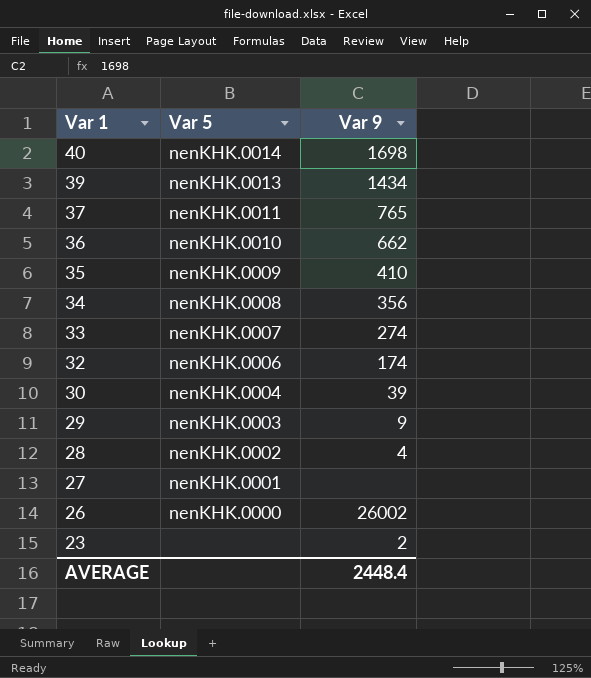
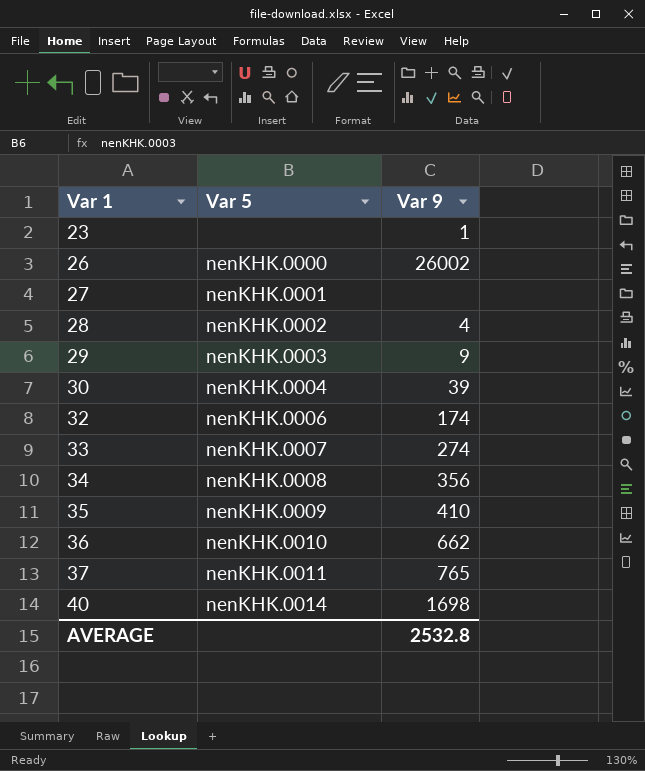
row order: Var 1 descending -> Var 1 ascending
row 39: nenKHK.0013 | 1434 -> none
23 | Var 9: 2 -> 1
AVERAGE | Var 9: 2448.4 -> 2532.8

